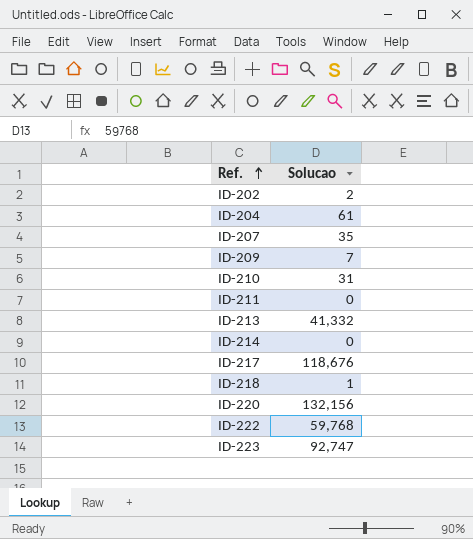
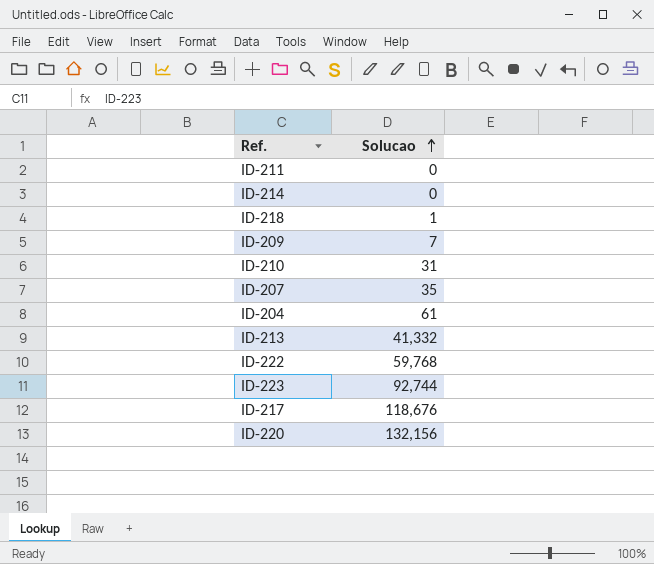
row order: Ref. ascending -> Solucao ascending
row ID-202: 2 -> none
ID-223 | Solucao: 92,747 -> 92,744

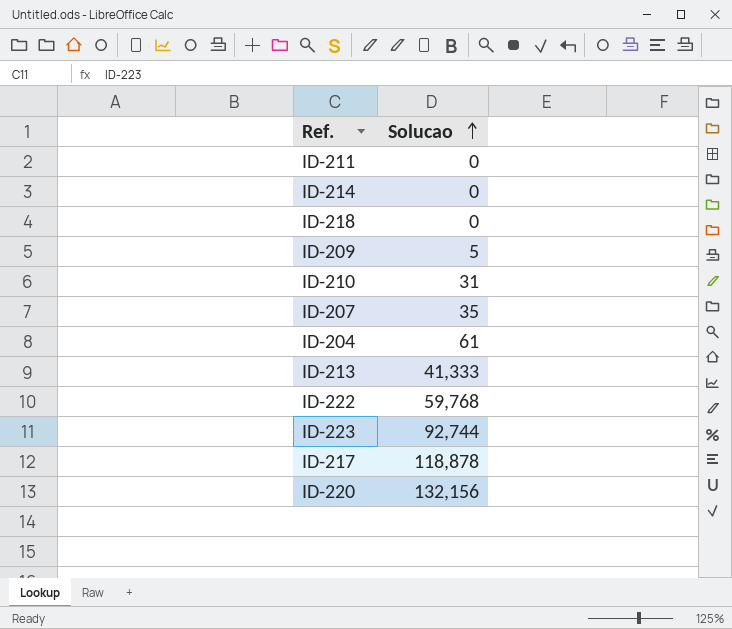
ID-218 | Solucao: 1 -> 0
ID-209 | Solucao: 7 -> 5
ID-213 | Solucao: 41,332 -> 41,333
ID-217 | Solucao: 118,676 -> 118,878

